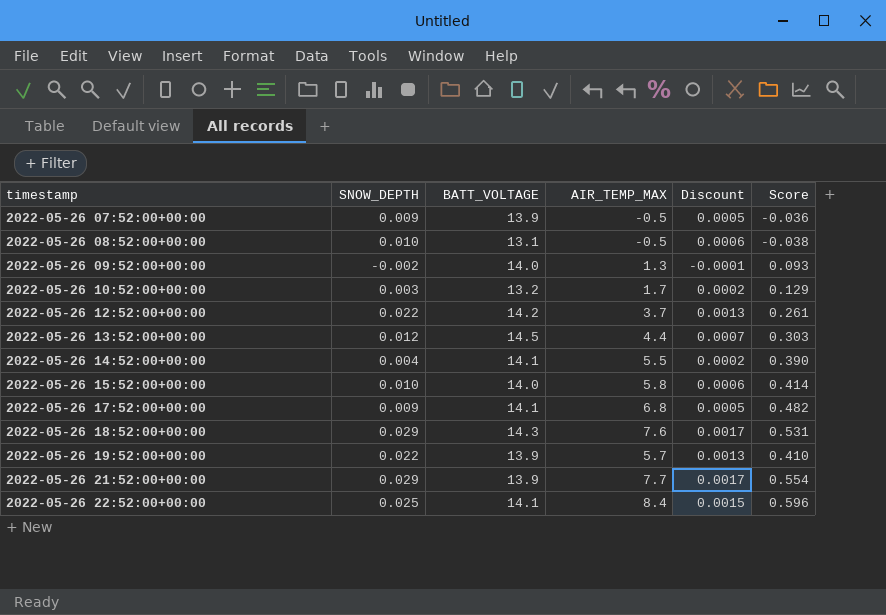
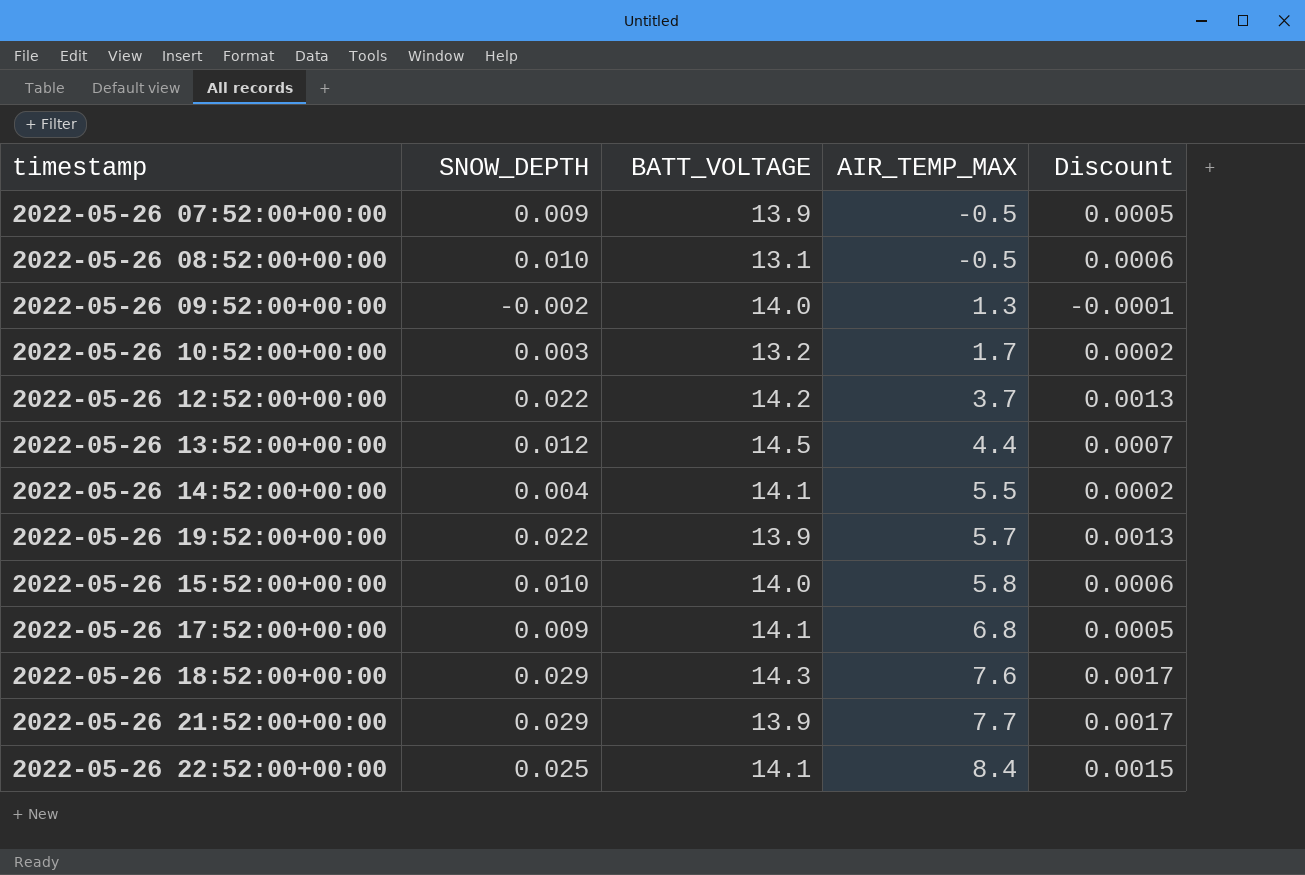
row order: timestamp ascending -> AIR_TEMP_MAX ascending
column Score | formula: [AIR_TEMP_MAX] / [BATT_VOLTAGE] -> none

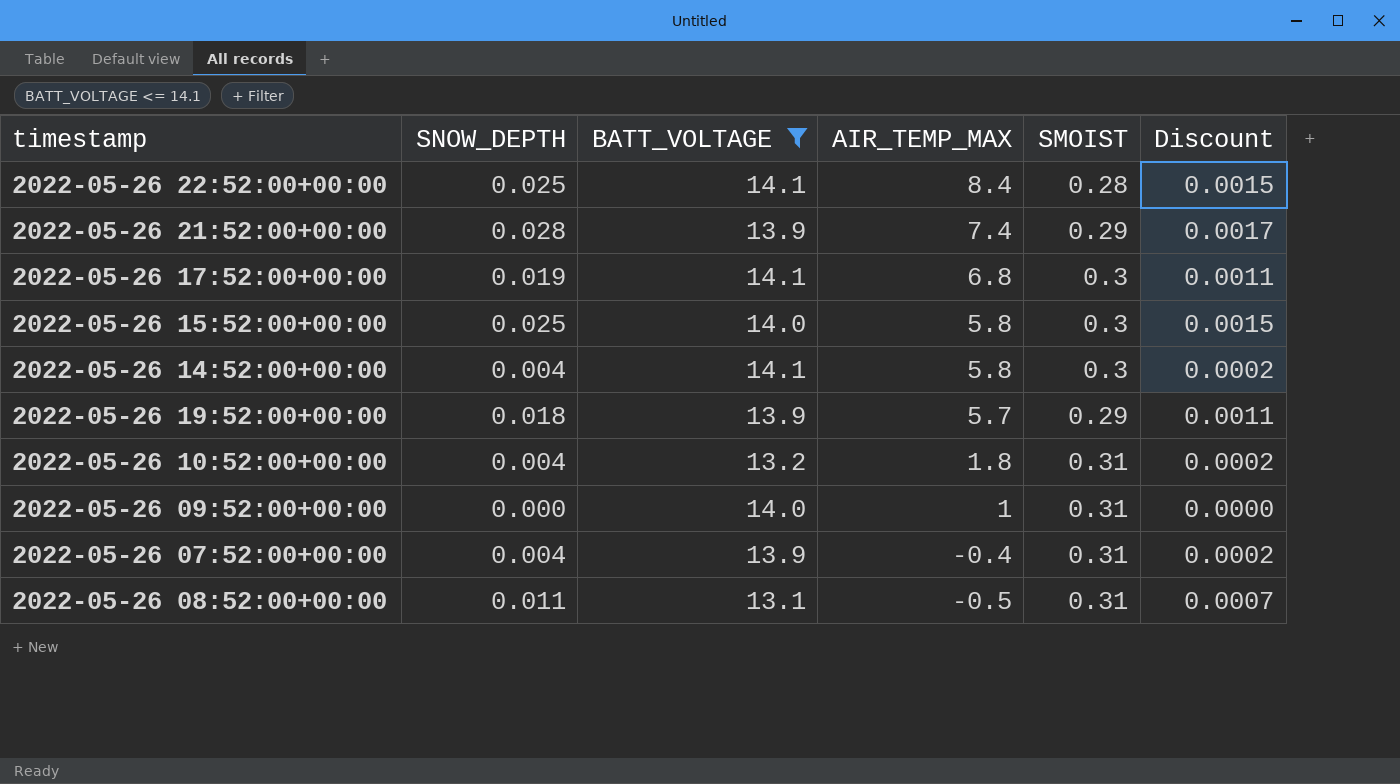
filter: none -> BATT_VOLTAGE <= 14.1
row order: AIR_TEMP_MAX ascending -> AIR_TEMP_MAX descending
column SMOIST | position: none -> 5
2022-05-26 21:52:00+00:00 | SNOW_DEPTH: 0.029 -> 0.028
2022-05-26 21:52:00+00:00 | AIR_TEMP_MAX: 7.7 -> 7.4
2022-05-26 17:52:00+00:00 | SNOW_DEPTH: 0.009 -> 0.019
2022-05-26 17:52:00+00:00 | Discount: 0.0005 -> 0.0011
2022-05-26 15:52:00+00:00 | SNOW_DEPTH: 0.010 -> 0.025
2022-05-26 15:52:00+00:00 | Discount: 0.0006 -> 0.0015
2022-05-26 14:52:00+00:00 | AIR_TEMP_MAX: 5.5 -> 5.8
2022-05-26 19:52:00+00:00 | SNOW_DEPTH: 0.022 -> 0.018
2022-05-26 19:52:00+00:00 | Discount: 0.0013 -> 0.0011
2022-05-26 10:52:00+00:00 | SNOW_DEPTH: 0.003 -> 0.004
2022-05-26 10:52:00+00:00 | AIR_TEMP_MAX: 1.7 -> 1.8
2022-05-26 09:52:00+00:00 | SNOW_DEPTH: -0.002 -> 0.000
2022-05-26 09:52:00+00:00 | AIR_TEMP_MAX: 1.3 -> 1
2022-05-26 09:52:00+00:00 | Discount: -0.0001 -> 0.0000
2022-05-26 07:52:00+00:00 | SNOW_DEPTH: 0.009 -> 0.004
2022-05-26 07:52:00+00:00 | AIR_TEMP_MAX: -0.5 -> -0.4
2022-05-26 07:52:00+00:00 | Discount: 0.0005 -> 0.0002
2022-05-26 08:52:00+00:00 | SNOW_DEPTH: 0.010 -> 0.011
2022-05-26 08:52:00+00:00 | Discount: 0.0006 -> 0.0007

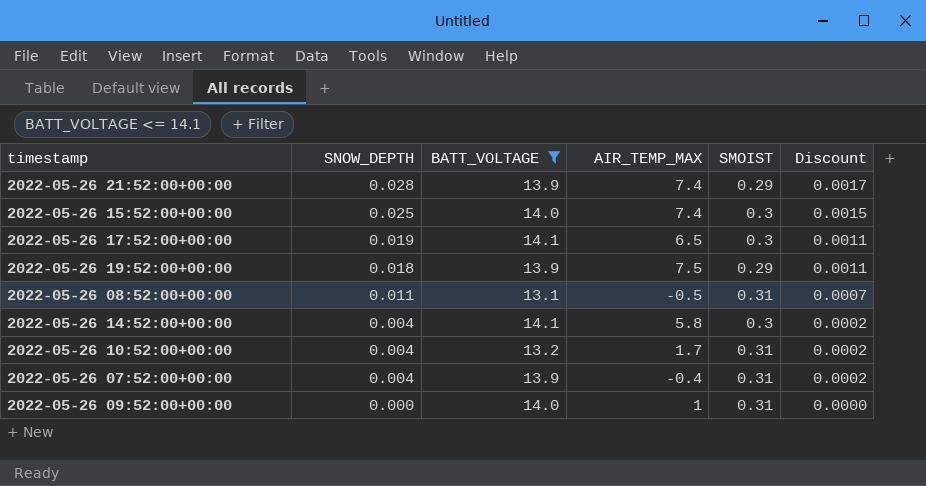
row order: AIR_TEMP_MAX descending -> SNOW_DEPTH descending
row 2022-05-26 22:52:00+00:00: 0.025 | 14.1 | 8.4 | 0.28 | 0.0015 -> none
2022-05-26 15:52:00+00:00 | AIR_TEMP_MAX: 5.8 -> 7.4
2022-05-26 17:52:00+00:00 | AIR_TEMP_MAX: 6.8 -> 6.5
2022-05-26 19:52:00+00:00 | AIR_TEMP_MAX: 5.7 -> 7.5
2022-05-26 10:52:00+00:00 | AIR_TEMP_MAX: 1.8 -> 1.7

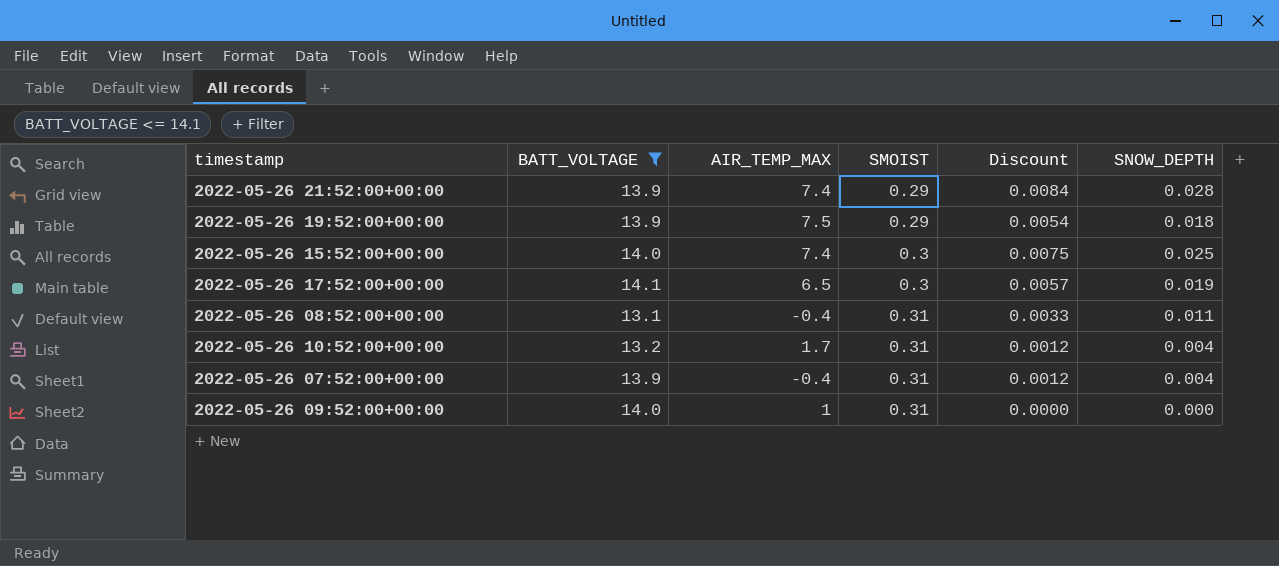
row order: SNOW_DEPTH descending -> SMOIST ascending
column Discount | formula: [SNOW_DEPTH] * 0.06 -> [SNOW_DEPTH] * 0.3
column SNOW_DEPTH | position: 2 -> 6
row 2022-05-26 14:52:00+00:00: 0.004 | 14.1 | 5.8 | 0.3 | 0.0002 -> none
2022-05-26 08:52:00+00:00 | AIR_TEMP_MAX: -0.5 -> -0.4

